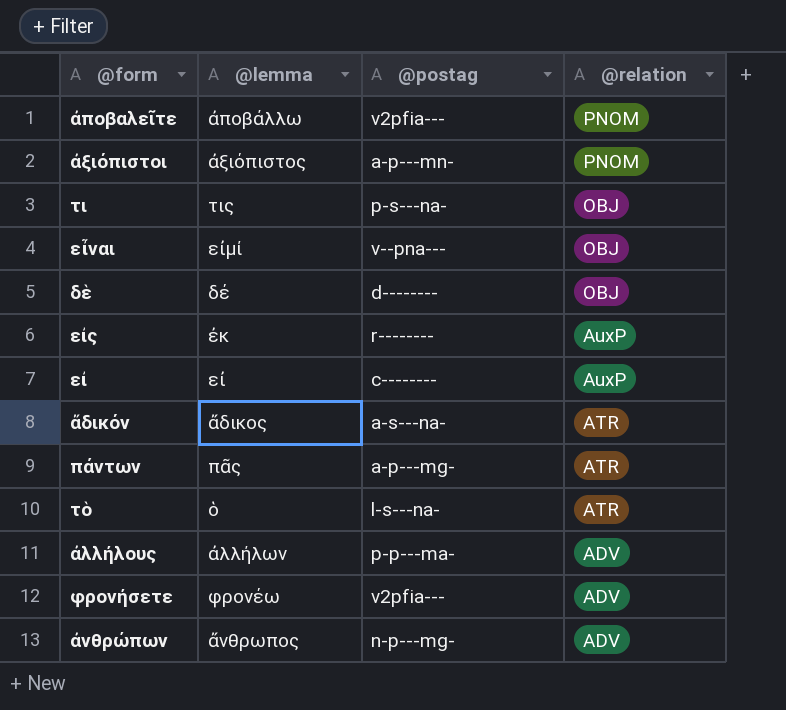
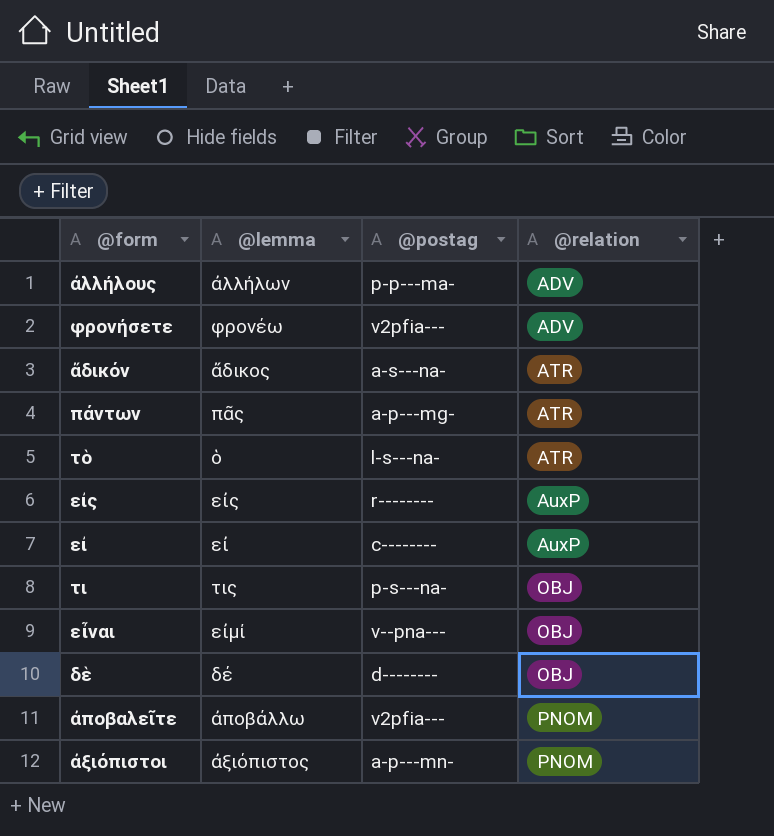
row order: @relation descending -> @relation ascending
row ἀνθρώπων: ἄνθρωπος | n-p---mg- | ADV -> none
εἰς | @lemma: ἐκ -> εἰς

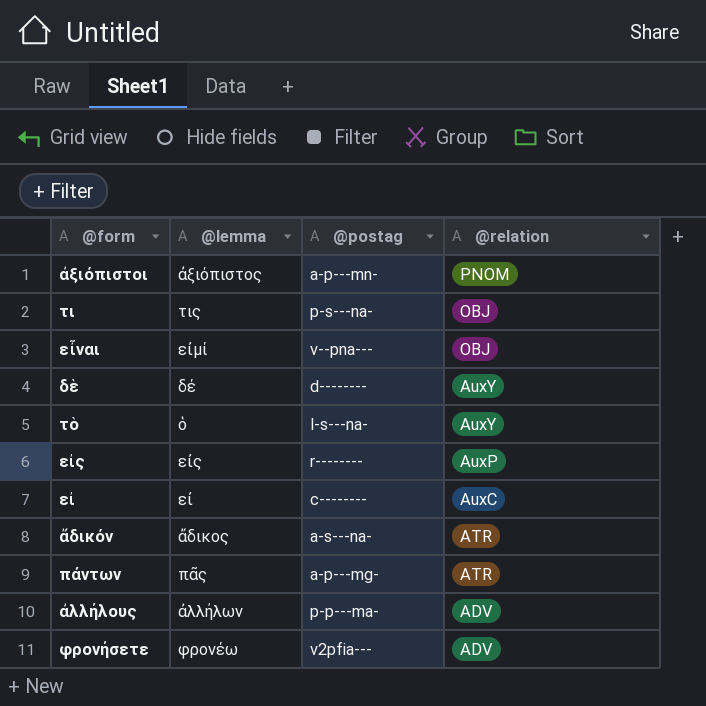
row order: @relation ascending -> @relation descending
row ἀποβαλεῖτε: ἀποβάλλω | v2pfia--- | PNOM -> none
δὲ | @relation: OBJ -> AuxY
τὸ | @relation: ATR -> AuxY
εἰ | @relation: AuxP -> AuxC

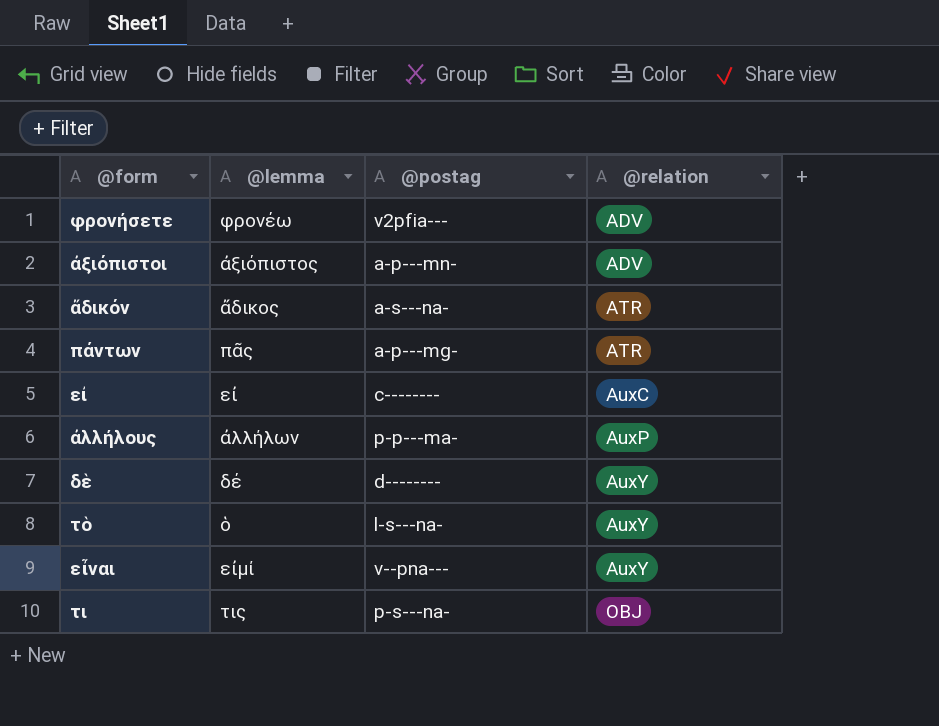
row order: @relation descending -> @relation ascending
row εἰς: εἰς | r-------- | AuxP -> none
ἀξιόπιστοι | @relation: PNOM -> ADV
ἀλλήλους | @relation: ADV -> AuxP
εἶναι | @relation: OBJ -> AuxY

